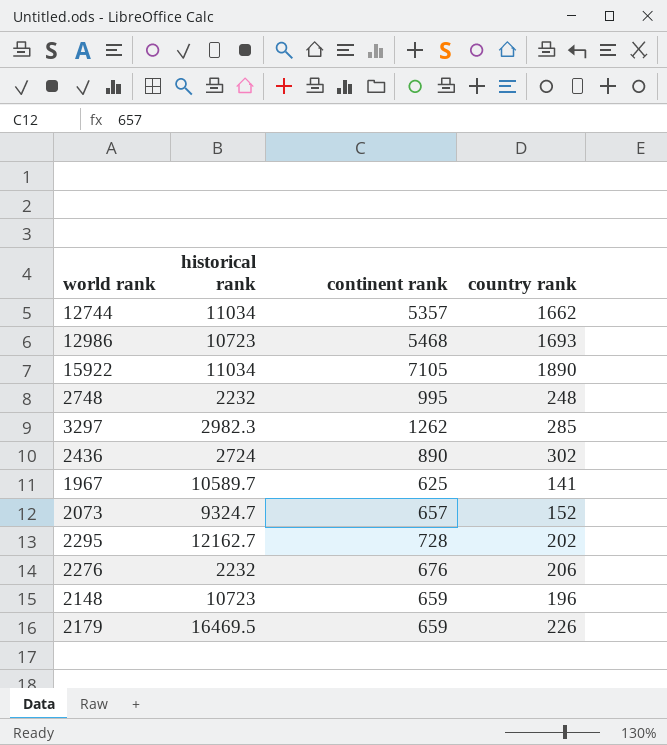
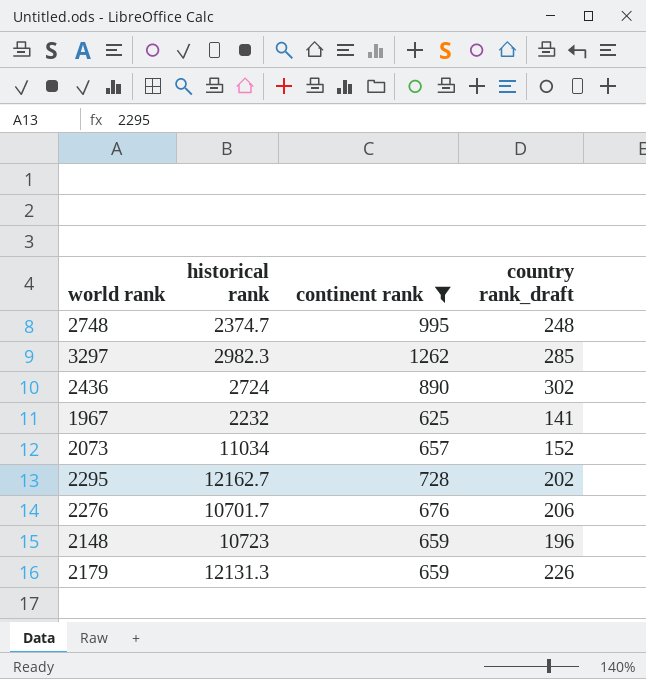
filter: none -> continent rank <= 1262
column name: country rank -> country rank_draft
2748 | historical rank: 2232 -> 2374.7
1967 | historical rank: 10589.7 -> 2232
2073 | historical rank: 9324.7 -> 11034
2276 | historical rank: 2232 -> 10701.7
2179 | historical rank: 16469.5 -> 12131.3

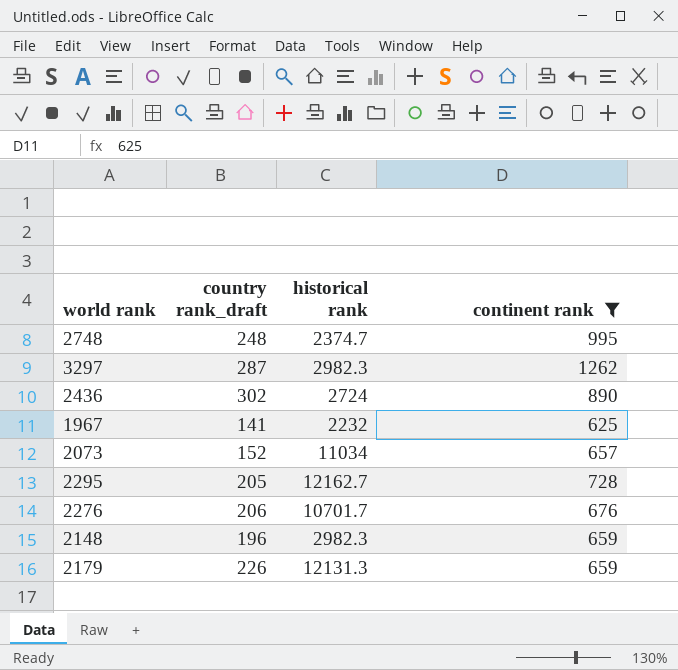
column country rank_draft | position: 4 -> 2
3297 | country rank_draft: 285 -> 287
2295 | country rank_draft: 202 -> 205
2148 | historical rank: 10723 -> 2982.3

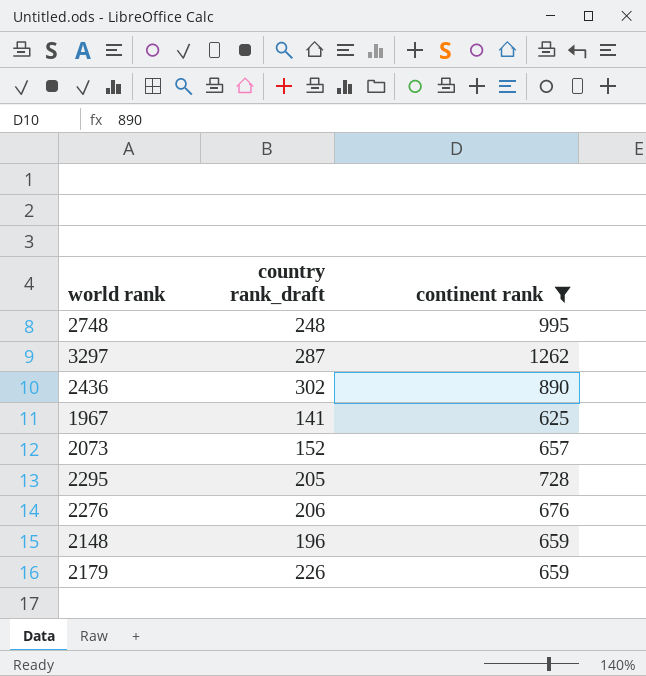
column historical rank | position: 3 -> none

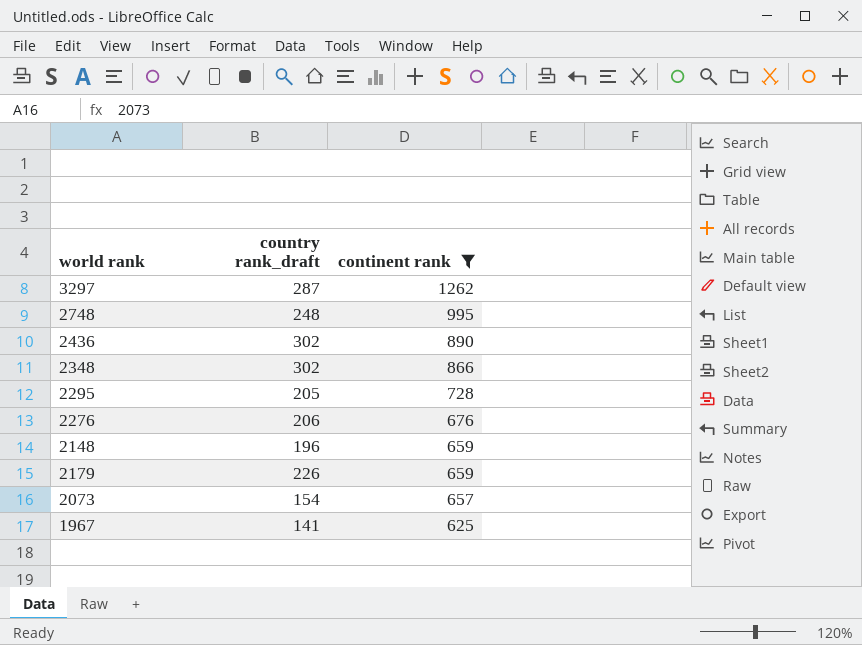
row order: none -> continent rank descending
row 2348: none -> 302 | 866
2073 | country rank_draft: 152 -> 154

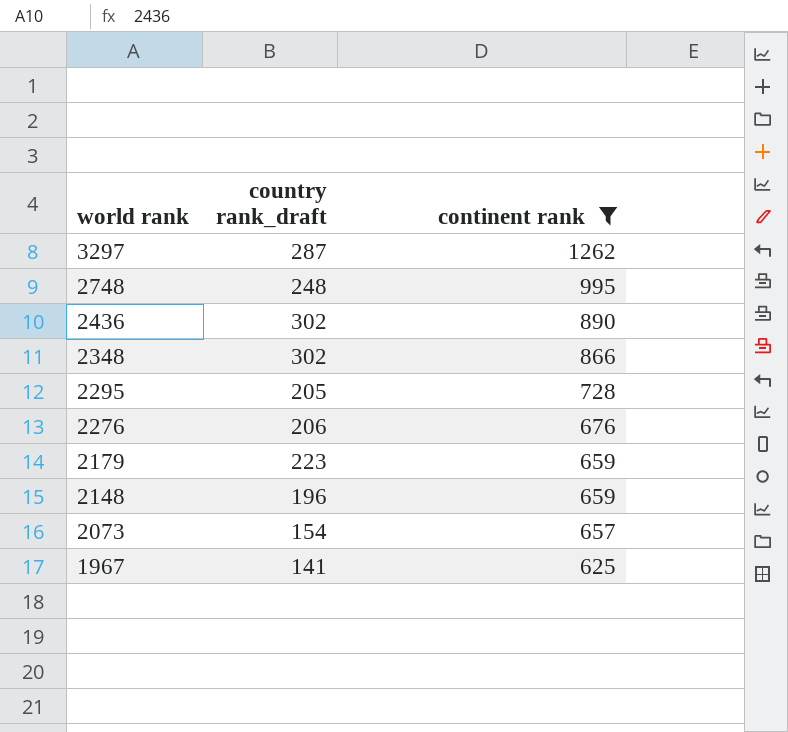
row order: continent rank descending -> world rank descending
2179 | country rank_draft: 226 -> 223

